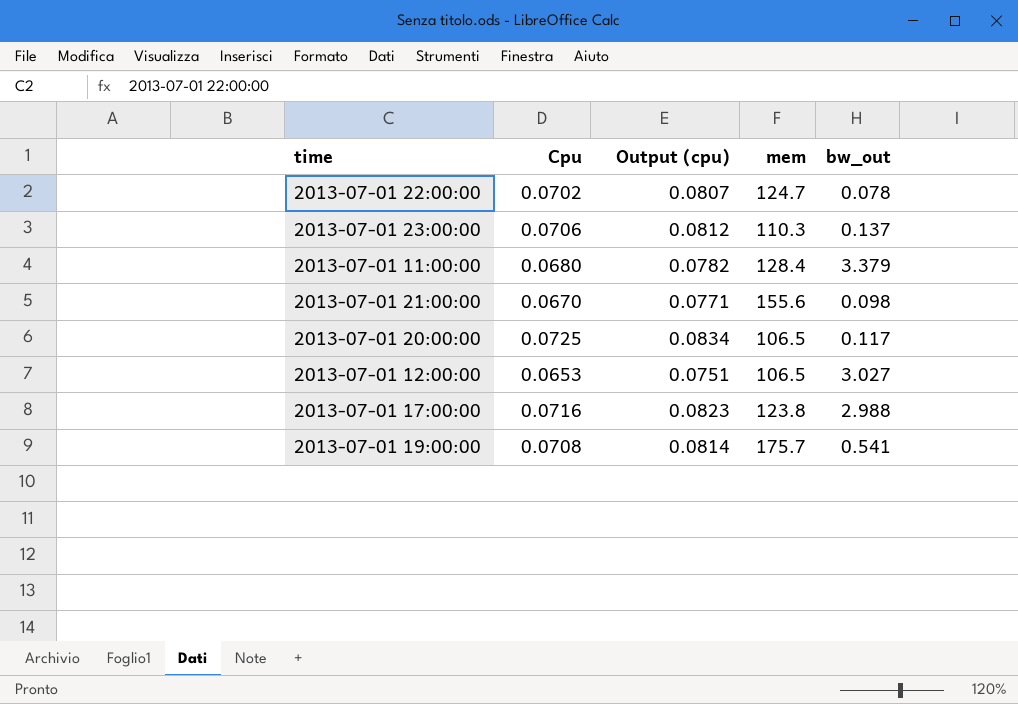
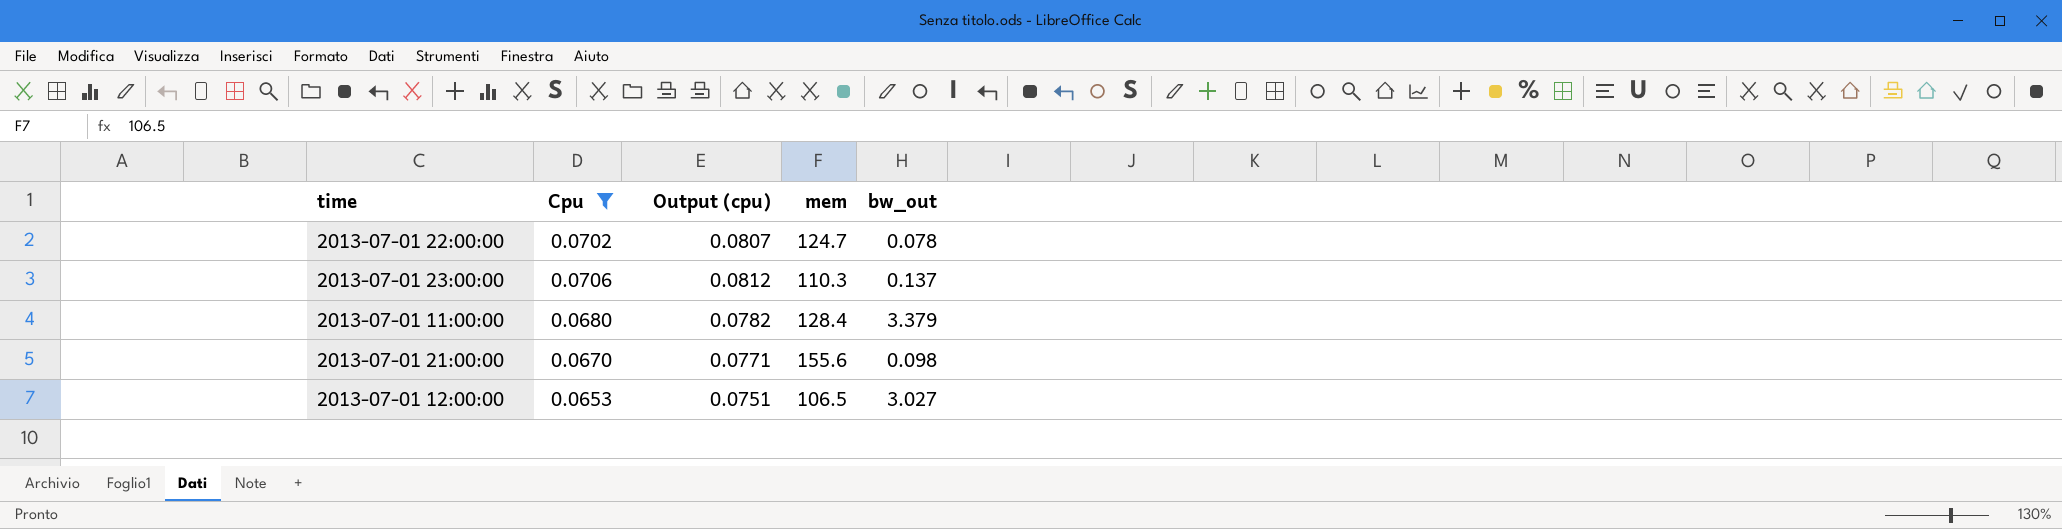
filter: none -> Cpu <= 0.0706

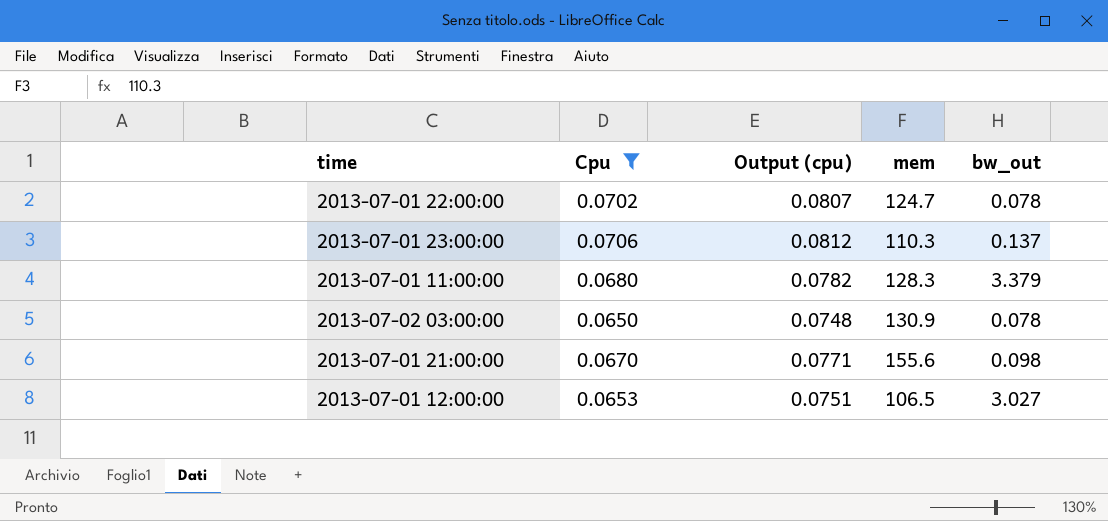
2013-07-01 11:00:00 | mem: 128.4 -> 128.3
row 2013-07-02 03:00:00: none -> 0.0650 | 0.0748 | 130.9 | 0.078

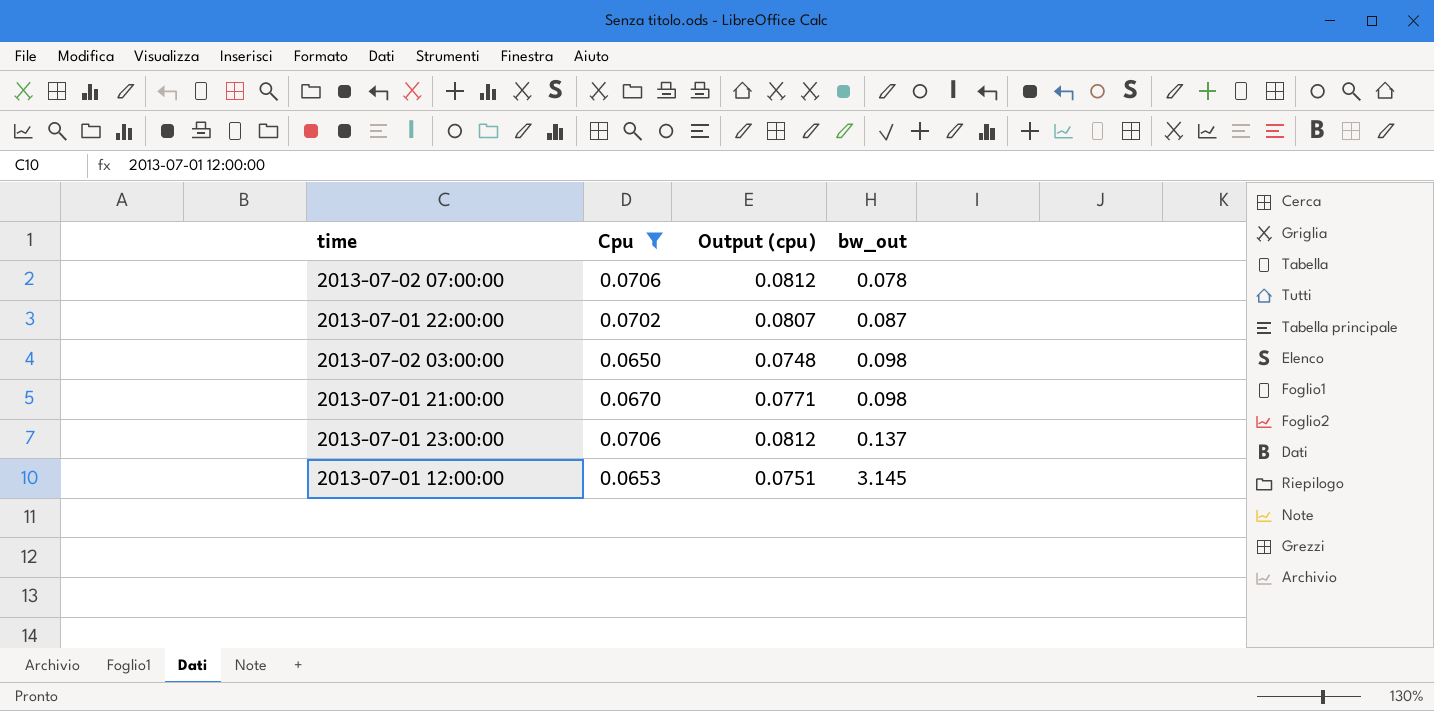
row order: none -> bw_out ascending
column mem | position: 4 -> none
row 2013-07-01 11:00:00: 0.0680 | 0.0782 | 128.3 | 3.379 -> none
row 2013-07-02 07:00:00: none -> 0.0706 | 0.0812 | 0.078
2013-07-01 22:00:00 | bw_out: 0.078 -> 0.087
2013-07-02 03:00:00 | bw_out: 0.078 -> 0.098
2013-07-01 12:00:00 | bw_out: 3.027 -> 3.145

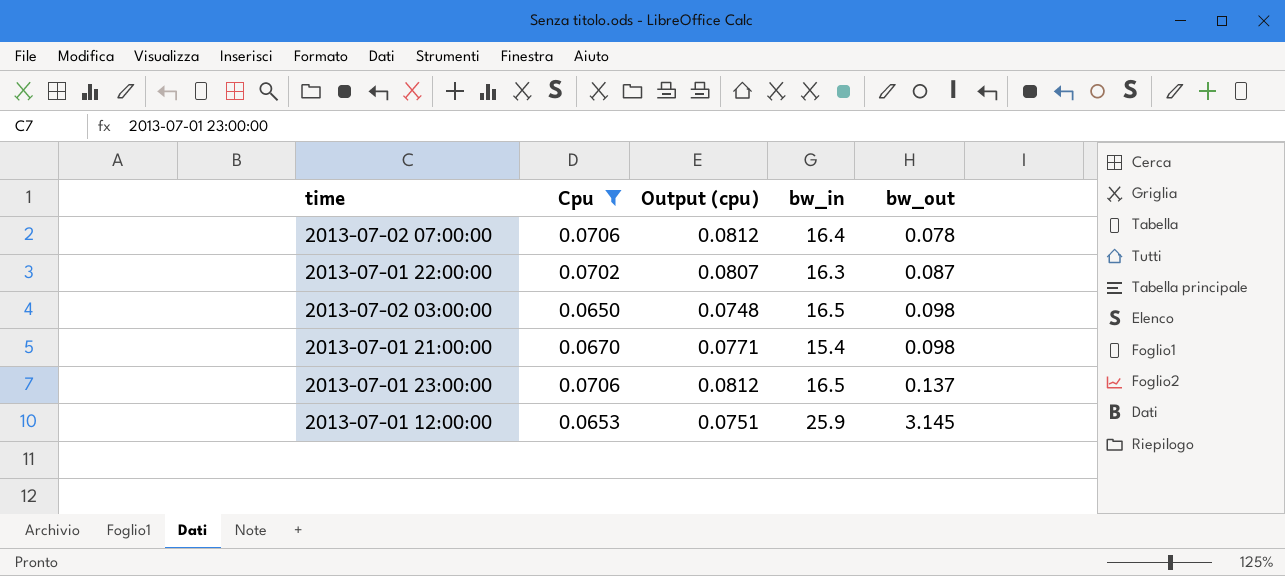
column bw_in | position: none -> 4

